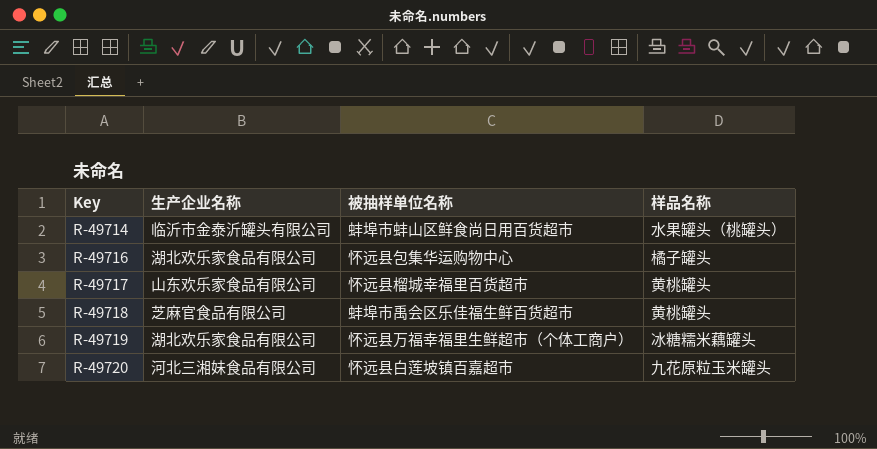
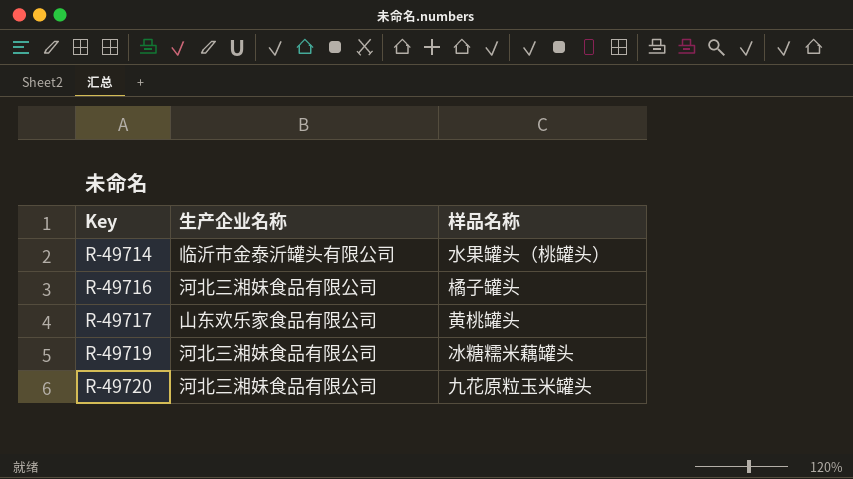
column 被抽样单位名称 | position: 3 -> none
row R-49718: 芝麻官食品有限公司 | 蚌埠市禹会区乐佳福生鲜百货超市 | 黄桃罐头 -> none
R-49716 | 生产企业名称: 湖北欢乐家食品有限公司 -> 河北三湘妹食品有限公司
R-49719 | 生产企业名称: 湖北欢乐家食品有限公司 -> 河北三湘妹食品有限公司

